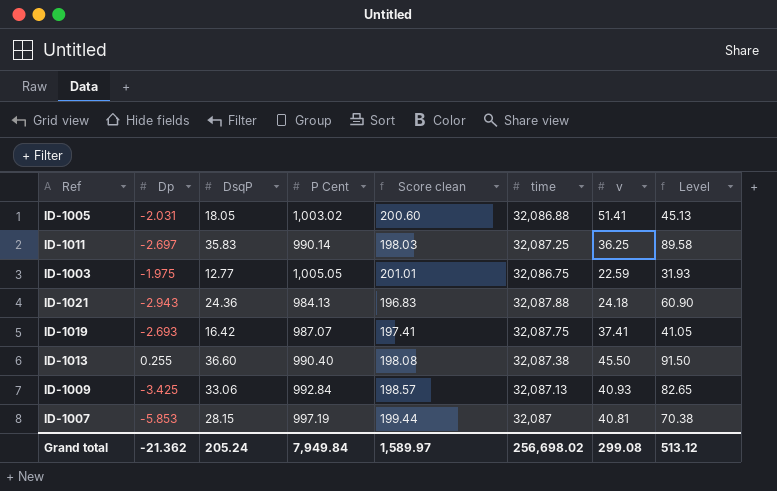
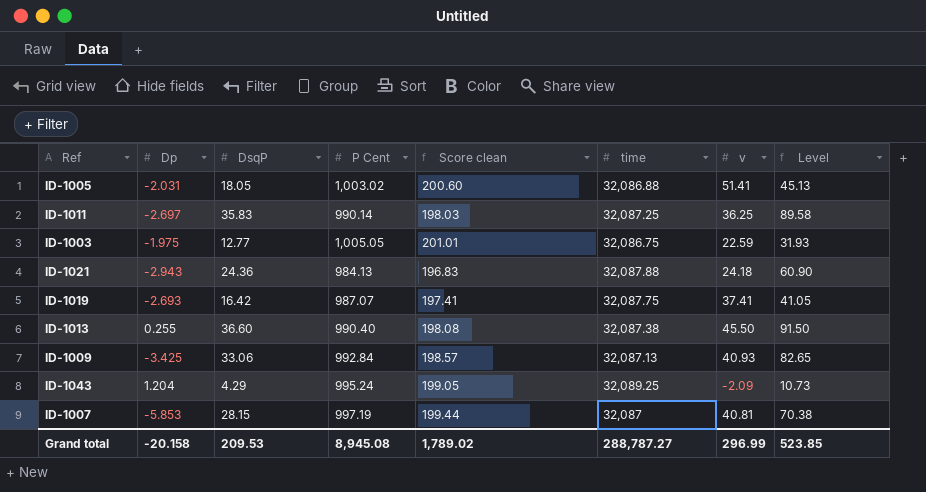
row ID-1043: none -> 1.204 | 4.29 | 995.24 | 199.05 | 32,089.25 | -2.09 | 10.73
Grand total | Dp: -21.362 -> -20.158
Grand total | DsqP: 205.24 -> 209.53
Grand total | P Cent: 7,949.84 -> 8,945.08
Grand total | Score clean: 1,589.97 -> 1,789.02
Grand total | time: 256,698.02 -> 288,787.27
Grand total | v: 299.08 -> 296.99
Grand total | Level: 513.12 -> 523.85

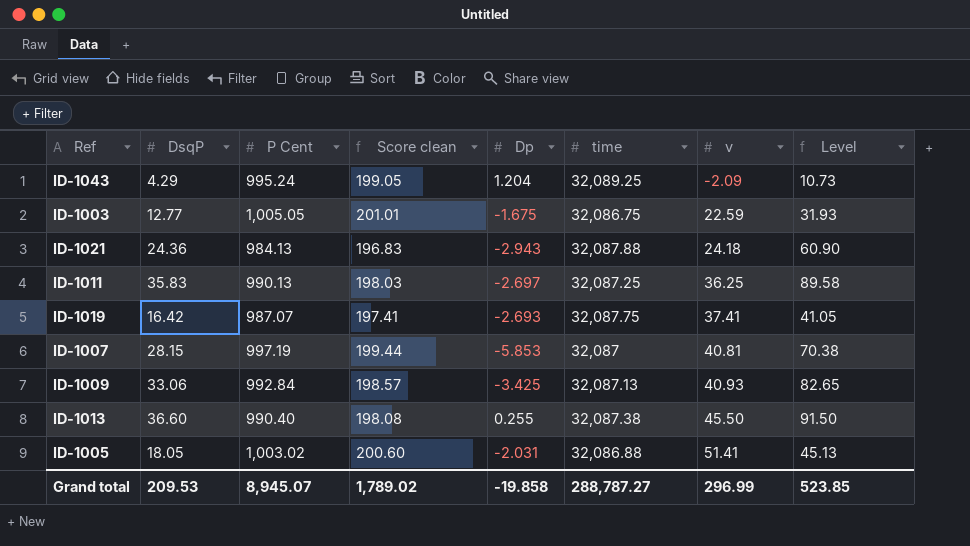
row order: none -> v ascending
column Dp | position: 2 -> 5
ID-1003 | Dp: -1.975 -> -1.675
ID-1011 | P Cent: 990.14 -> 990.13
Grand total | P Cent: 8,945.08 -> 8,945.07
Grand total | Dp: -20.158 -> -19.858

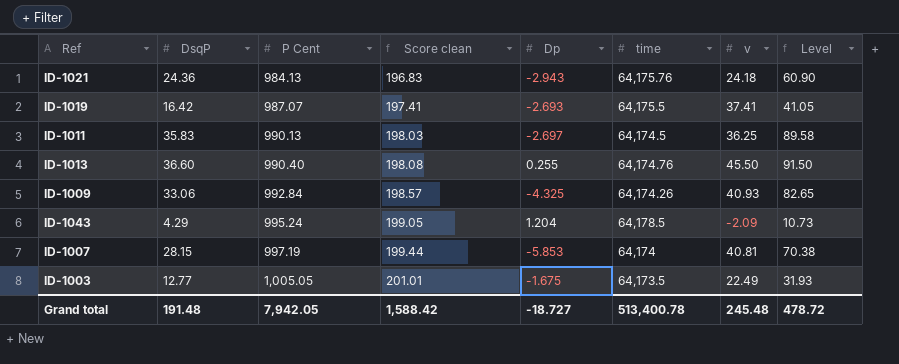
row order: v ascending -> P Cent ascending
row ID-1005: 18.05 | 1,003.02 | 200.60 | -2.031 | 32,086.88 | 51.41 | 45.13 -> none
ID-1021 | time: 32,087.88 -> 64,175.76
ID-1019 | time: 32,087.75 -> 64,175.5
ID-1011 | time: 32,087.25 -> 64,174.5
ID-1013 | time: 32,087.38 -> 64,174.76
ID-1009 | Dp: -3.425 -> -4.325
ID-1009 | time: 32,087.13 -> 64,174.26
ID-1043 | time: 32,089.25 -> 64,178.5
ID-1007 | time: 32,087 -> 64,174
ID-1003 | time: 32,086.75 -> 64,173.5
ID-1003 | v: 22.59 -> 22.49
Grand total | DsqP: 209.53 -> 191.48
Grand total | P Cent: 8,945.07 -> 7,942.05
Grand total | Score clean: 1,789.02 -> 1,588.42
Grand total | Dp: -19.858 -> -18.727
Grand total | time: 288,787.27 -> 513,400.78
Grand total | v: 296.99 -> 245.48
Grand total | Level: 523.85 -> 478.72

